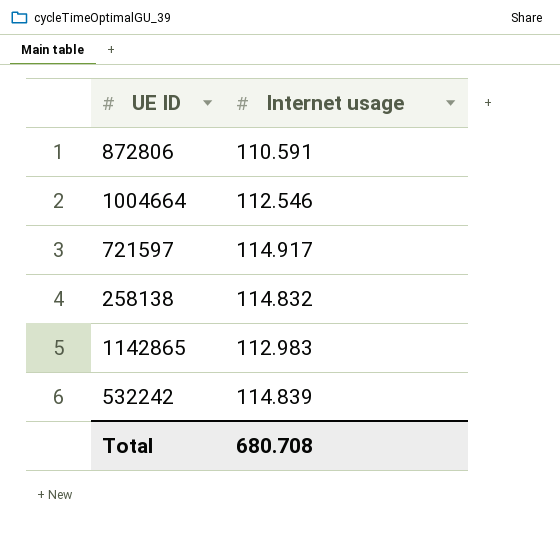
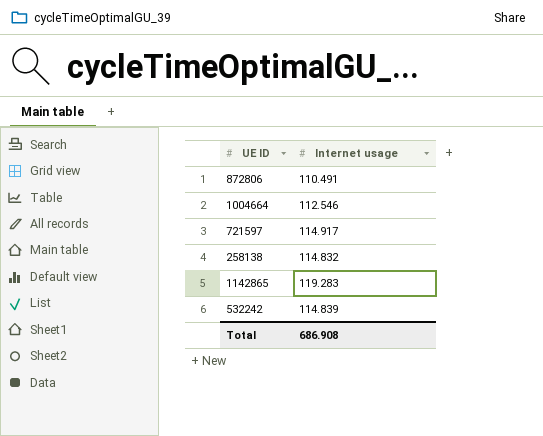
872806 | Internet usage: 110.591 -> 110.491
1142865 | Internet usage: 112.983 -> 119.283
Total | Internet usage: 680.708 -> 686.908

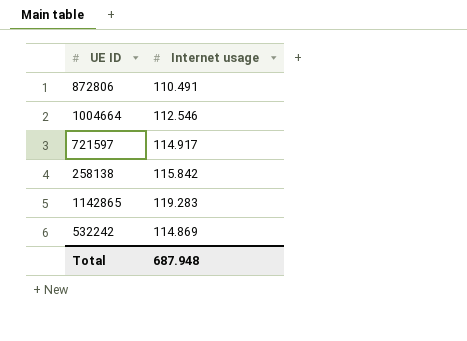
258138 | Internet usage: 114.832 -> 115.842
532242 | Internet usage: 114.839 -> 114.869
Total | Internet usage: 686.908 -> 687.948

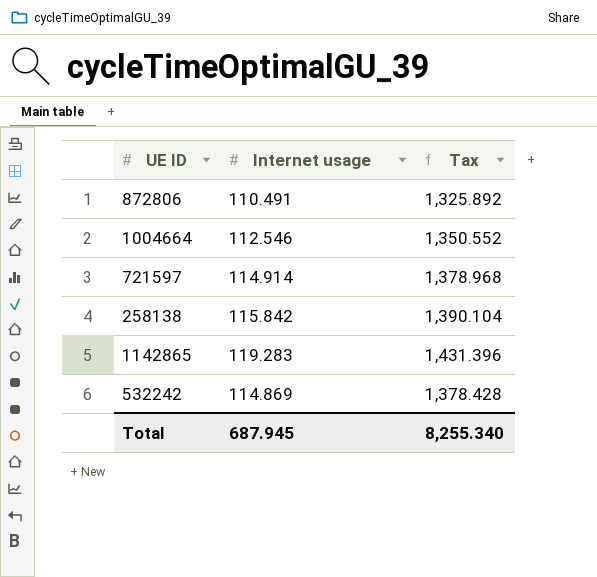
column Tax | formula: none -> [Internet usage] * 12
721597 | Internet usage: 114.917 -> 114.914
Total | Internet usage: 687.948 -> 687.945

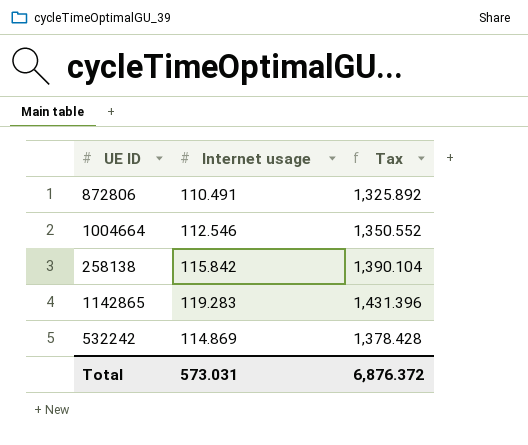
row 721597: 114.914 | 1,378.968 -> none
Total | Internet usage: 687.945 -> 573.031
Total | Tax: 8,255.340 -> 6,876.372

